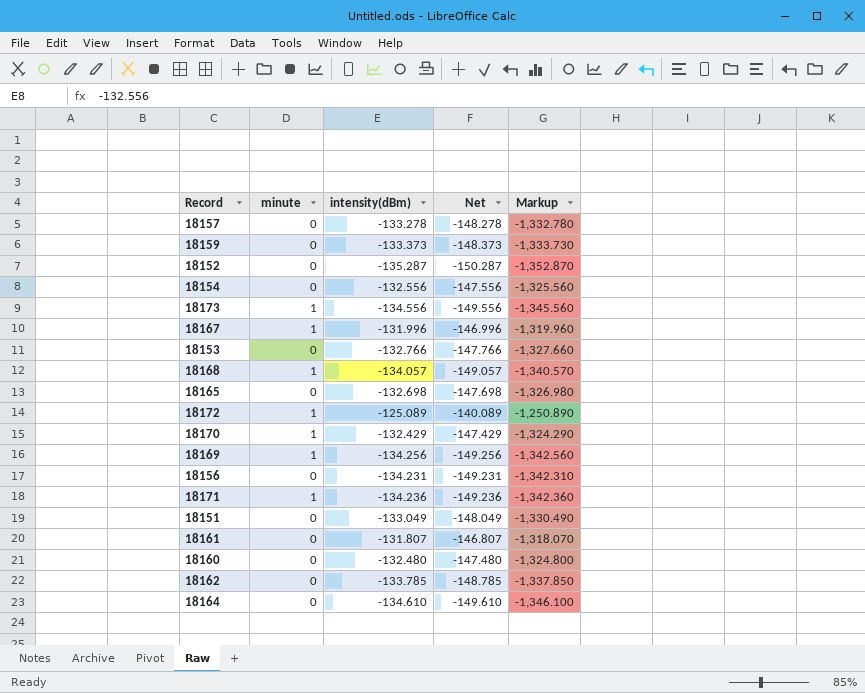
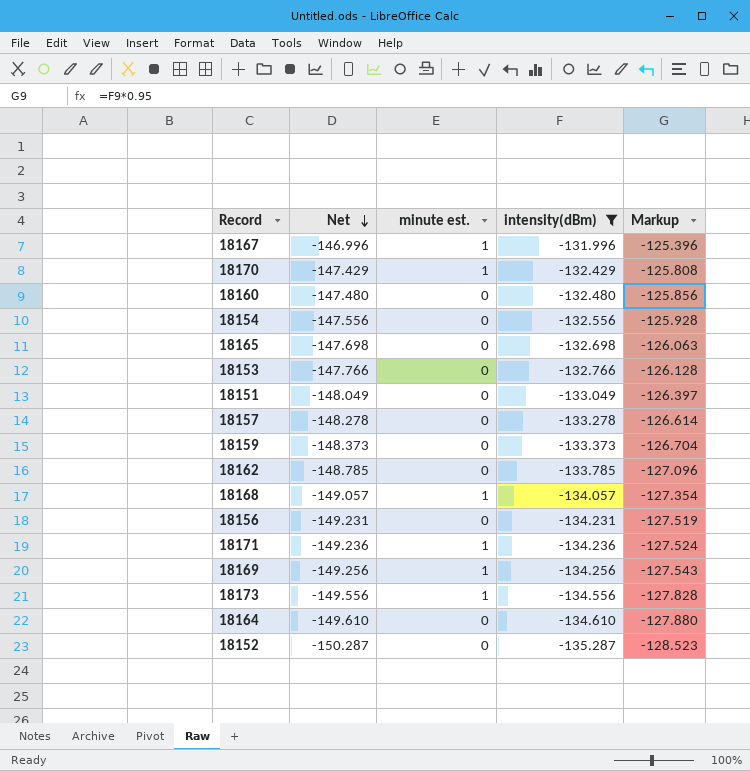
filter: none -> intensity(dBm) <= -131.996
row order: none -> Net descending
column Net | position: 4 -> 2
column name: minute -> minute est.
column Markup | formula: [intensity(dBm)] * 10 -> [intensity(dBm)] * 0.95

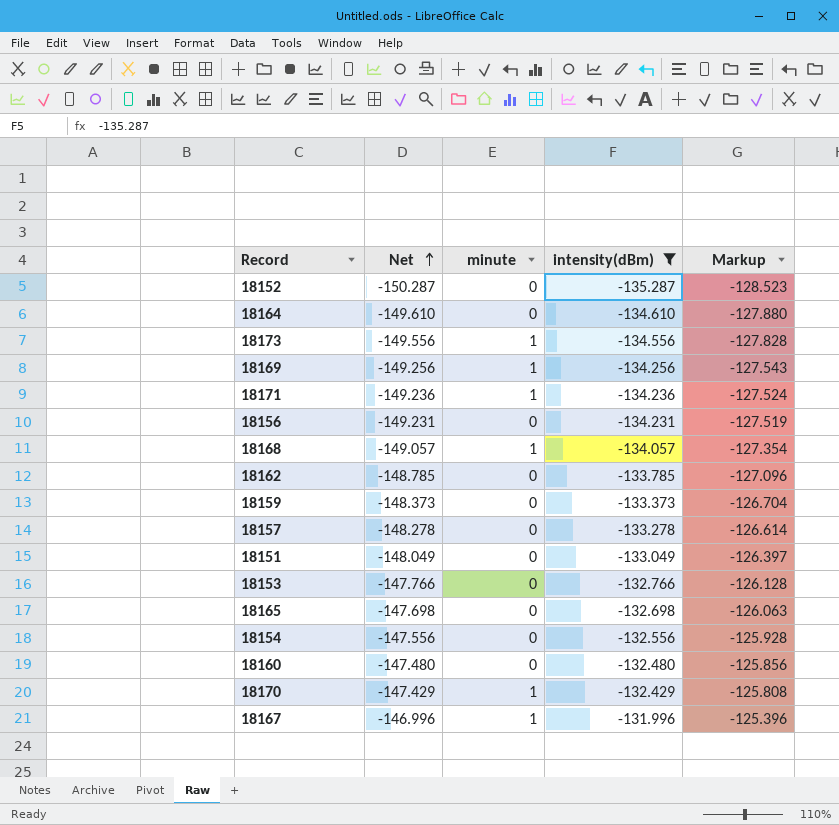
row order: Net descending -> Net ascending
column name: minute est. -> minute

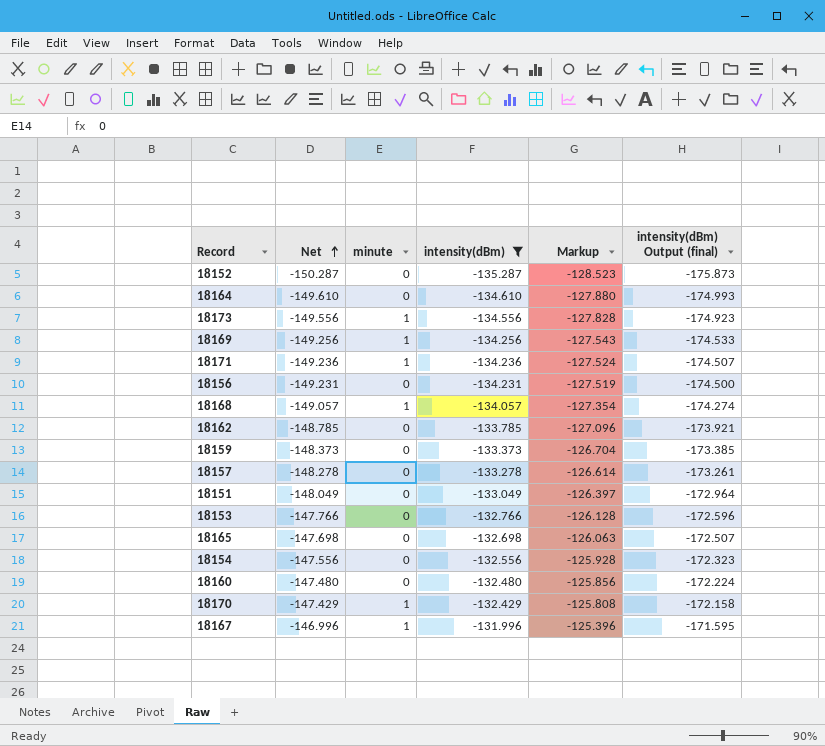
column intensity(dBm) Output (final) | formula: none -> [intensity(dBm)] * 1.3

